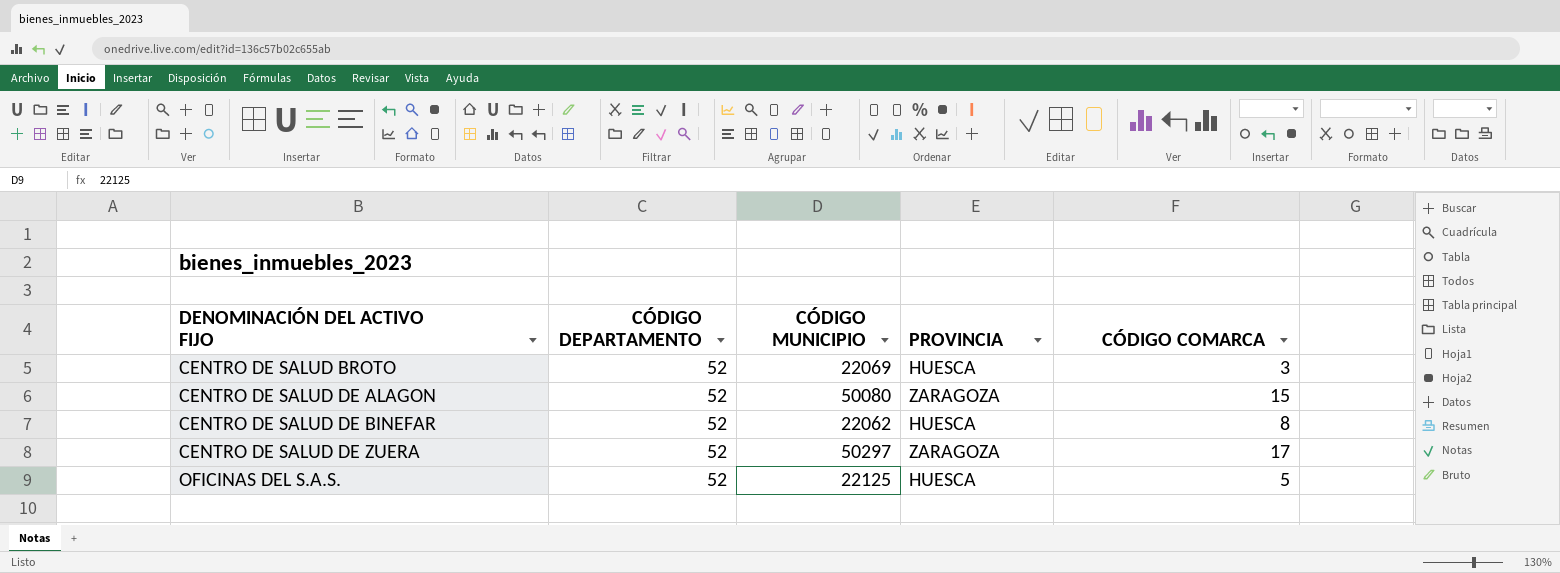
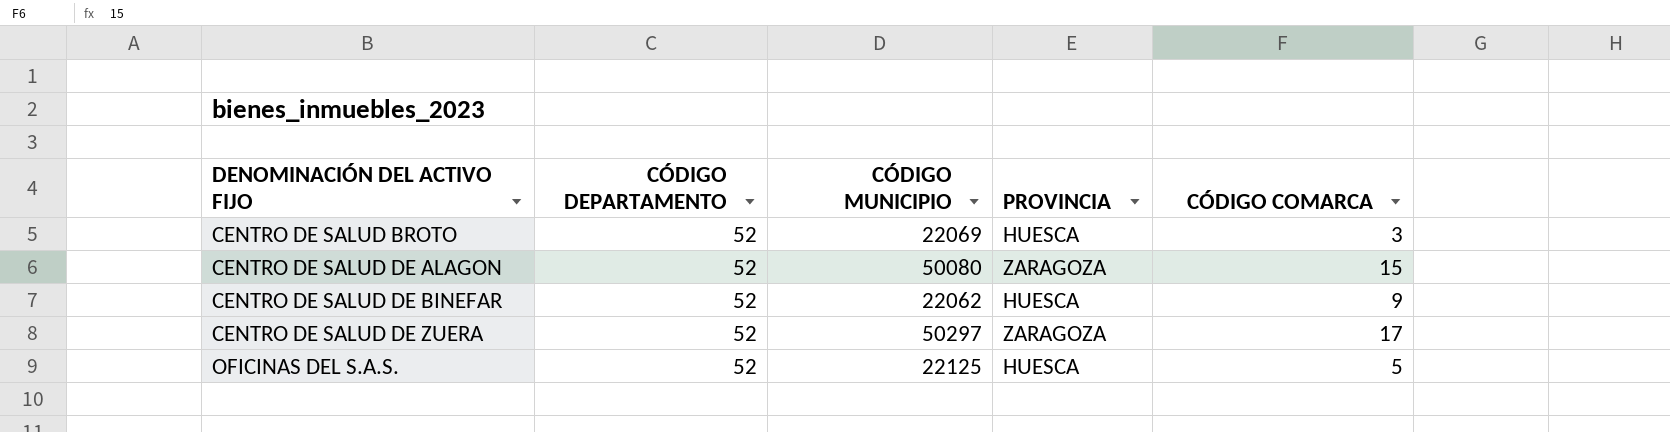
CENTRO DE SALUD DE BINEFAR | CÓDIGO COMARCA: 8 -> 9

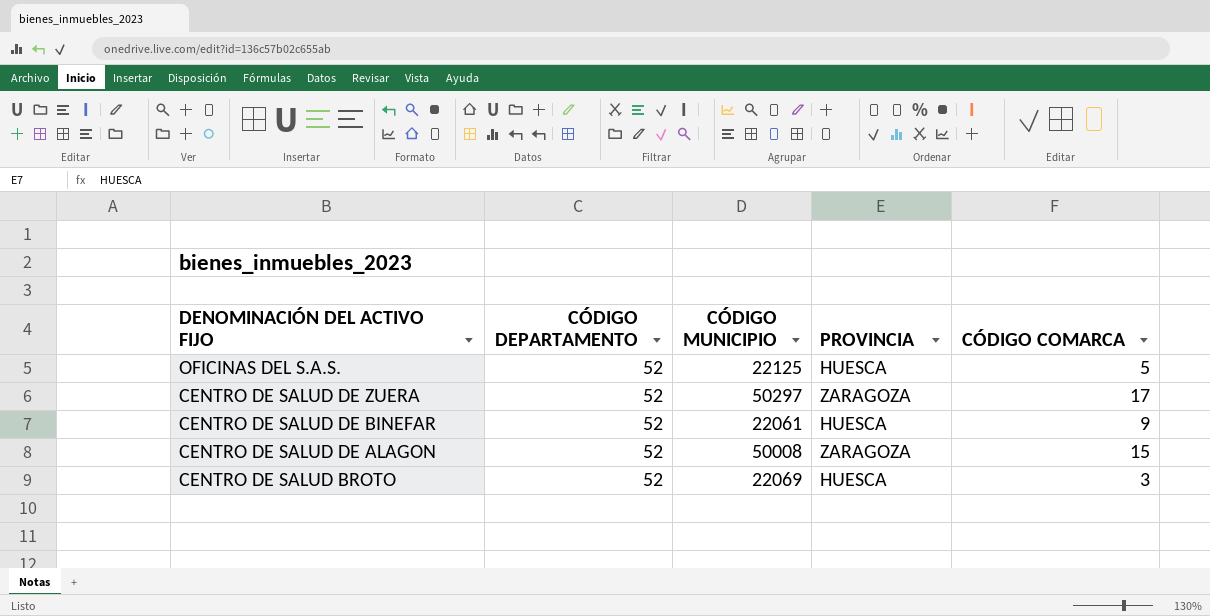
row order: DENOMINACIÓN DEL ACTIVO FIJO ascending -> DENOMINACIÓN DEL ACTIVO FIJO descending
CENTRO DE SALUD DE BINEFAR | CÓDIGO MUNICIPIO: 22062 -> 22061
CENTRO DE SALUD DE ALAGON | CÓDIGO MUNICIPIO: 50080 -> 50008

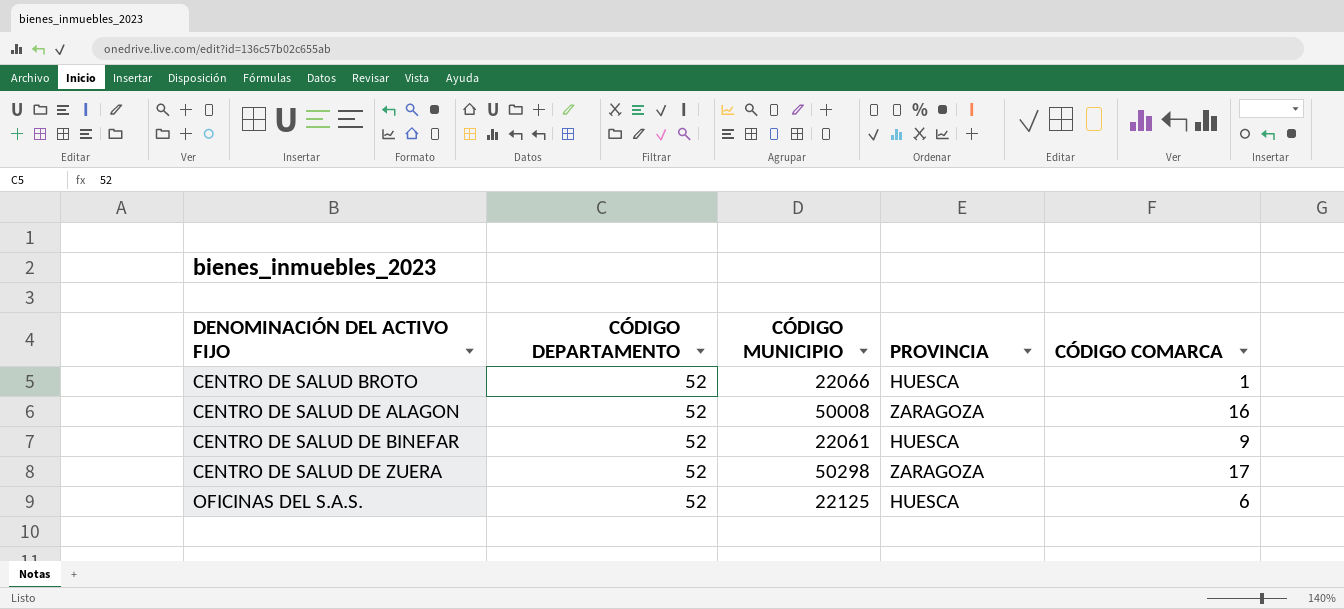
row order: DENOMINACIÓN DEL ACTIVO FIJO descending -> DENOMINACIÓN DEL ACTIVO FIJO ascending
CENTRO DE SALUD BROTO | CÓDIGO MUNICIPIO: 22069 -> 22066
CENTRO DE SALUD BROTO | CÓDIGO COMARCA: 3 -> 1
CENTRO DE SALUD DE ALAGON | CÓDIGO COMARCA: 15 -> 16
CENTRO DE SALUD DE ZUERA | CÓDIGO MUNICIPIO: 50297 -> 50298
OFICINAS DEL S.A.S. | CÓDIGO COMARCA: 5 -> 6

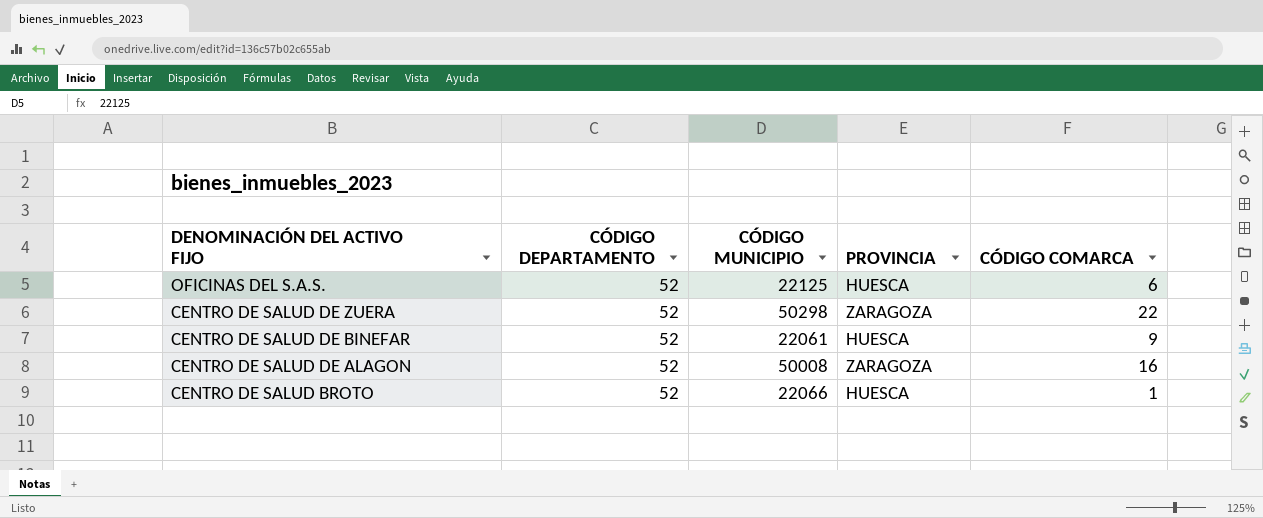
row order: DENOMINACIÓN DEL ACTIVO FIJO ascending -> DENOMINACIÓN DEL ACTIVO FIJO descending
CENTRO DE SALUD DE ZUERA | CÓDIGO COMARCA: 17 -> 22

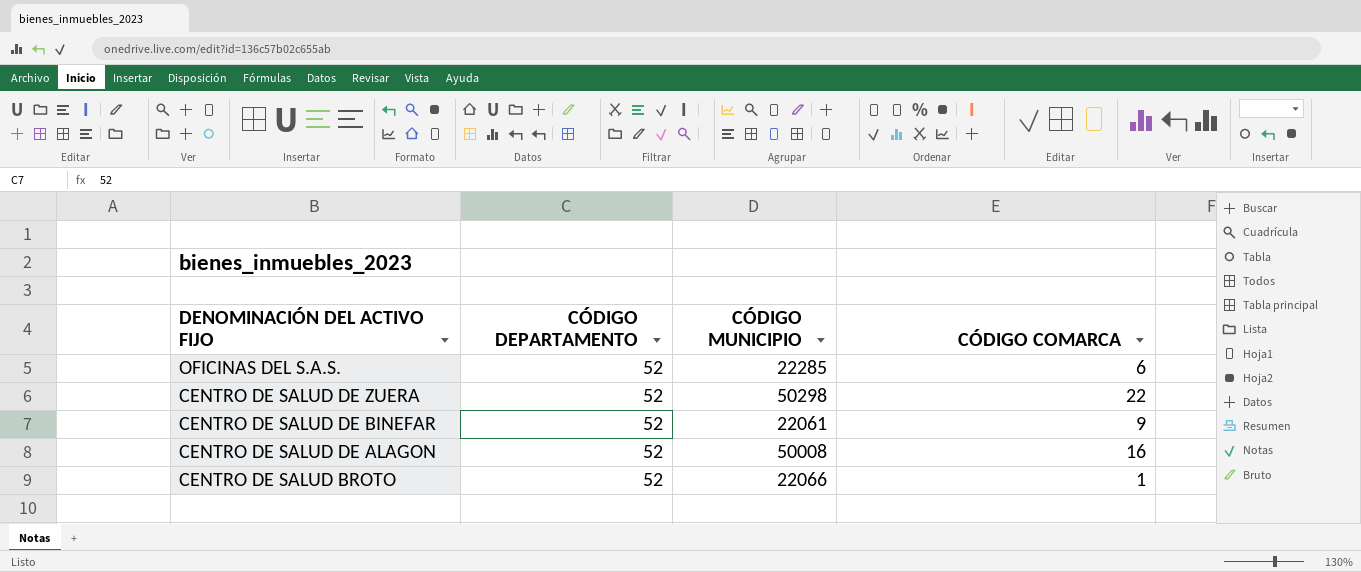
column PROVINCIA | position: 4 -> none
OFICINAS DEL S.A.S. | CÓDIGO MUNICIPIO: 22125 -> 22285

